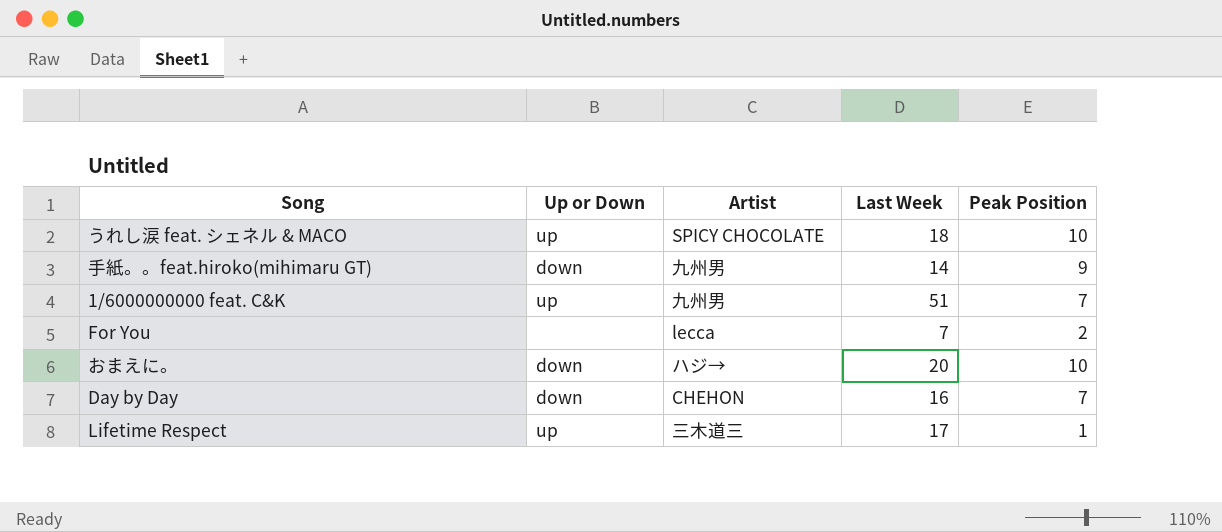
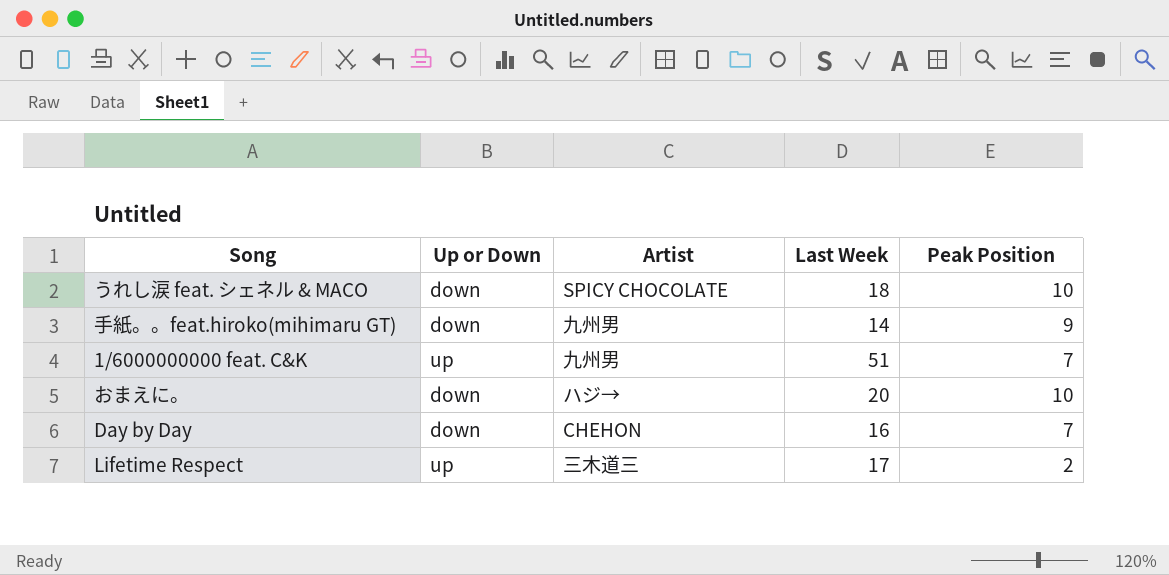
row For You: none | lecca | 7 | 2 -> none
うれし涙 feat. シェネル & MACO | Up or Down: up -> down
Lifetime Respect | Peak Position: 1 -> 2

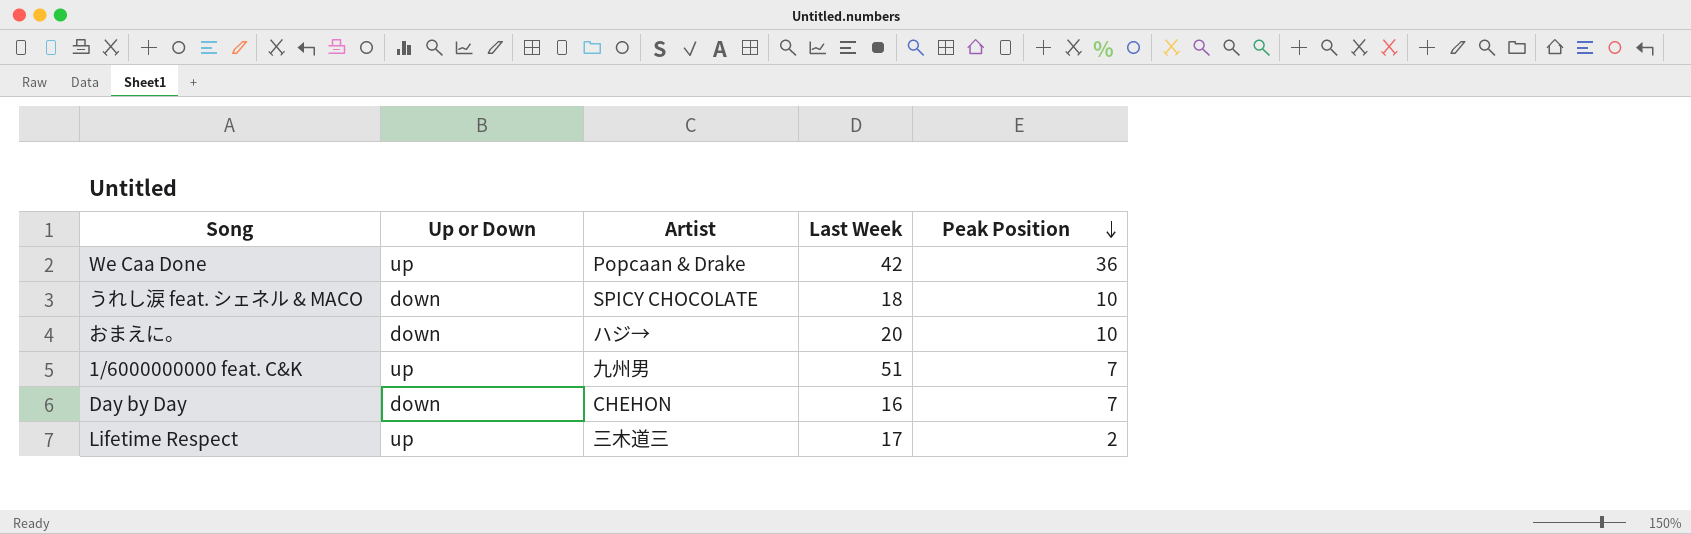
row order: none -> Peak Position descending
row 手紙。。feat.hiroko(mihimaru GT): down | 九州男 | 14 | 9 -> none
row We Caa Done: none -> up | Popcaan & Drake | 42 | 36

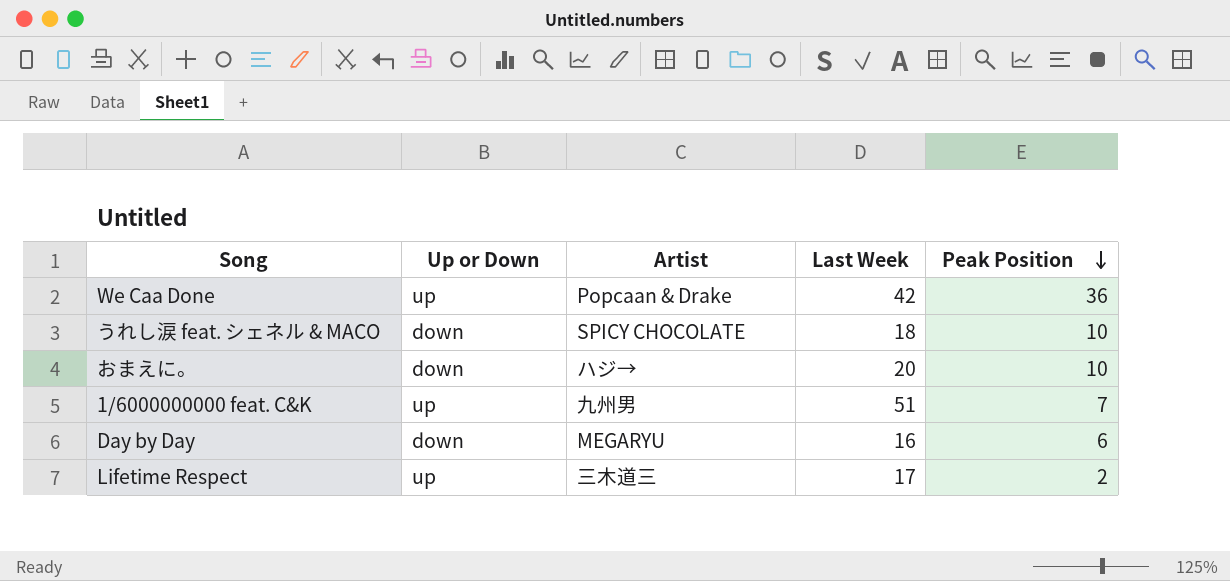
Day by Day | Artist: CHEHON -> MEGARYU
Day by Day | Peak Position: 7 -> 6

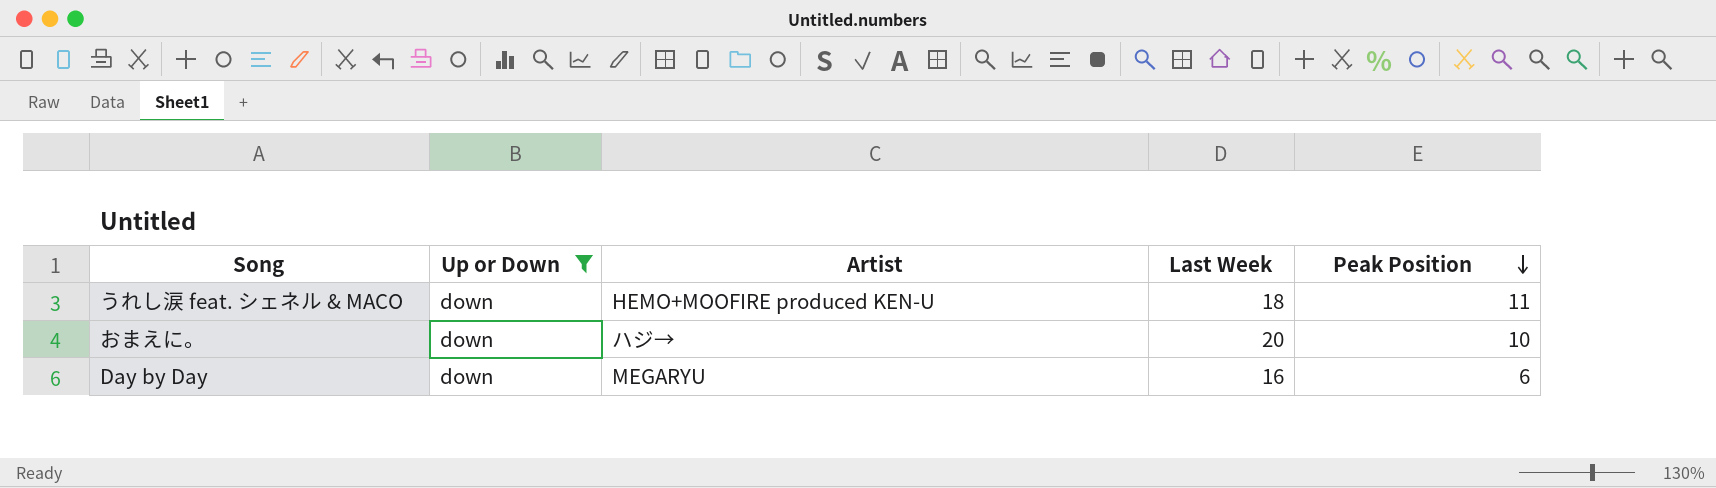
filter: none -> Up or Down = down
うれし涙 feat. シェネル & MACO | Artist: SPICY CHOCOLATE -> HEMO+MOOFIRE produced KEN-U
うれし涙 feat. シェネル & MACO | Peak Position: 10 -> 11

